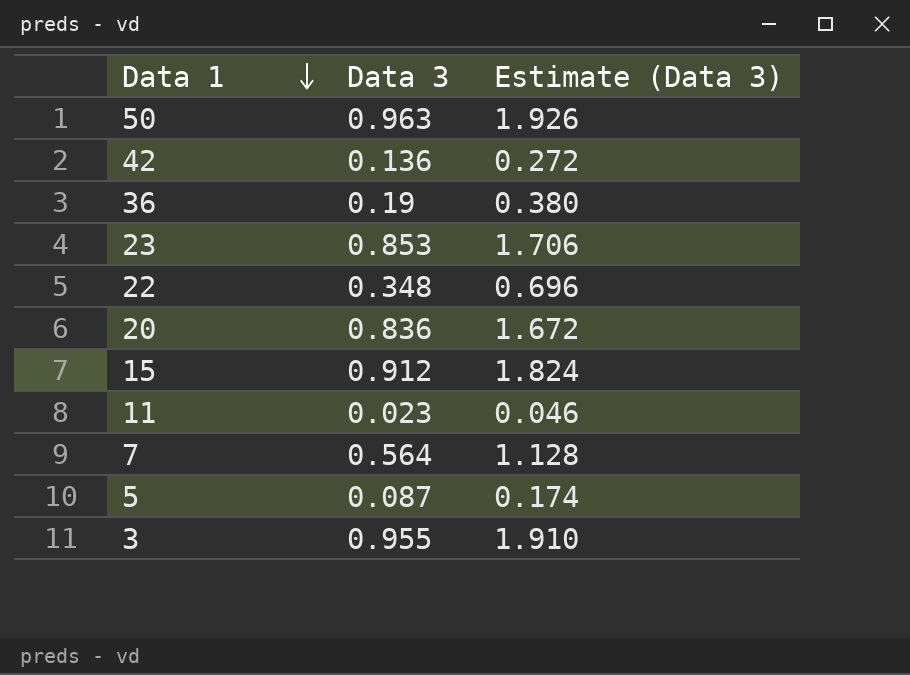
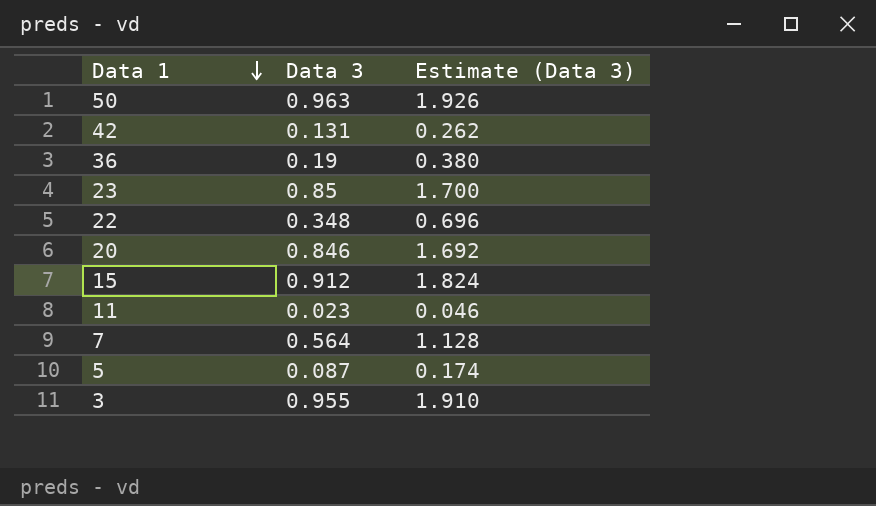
42 | Data 3: 0.136 -> 0.131
42 | Estimate (Data 3): 0.272 -> 0.262
23 | Data 3: 0.853 -> 0.85
23 | Estimate (Data 3): 1.706 -> 1.700
20 | Data 3: 0.836 -> 0.846
20 | Estimate (Data 3): 1.672 -> 1.692

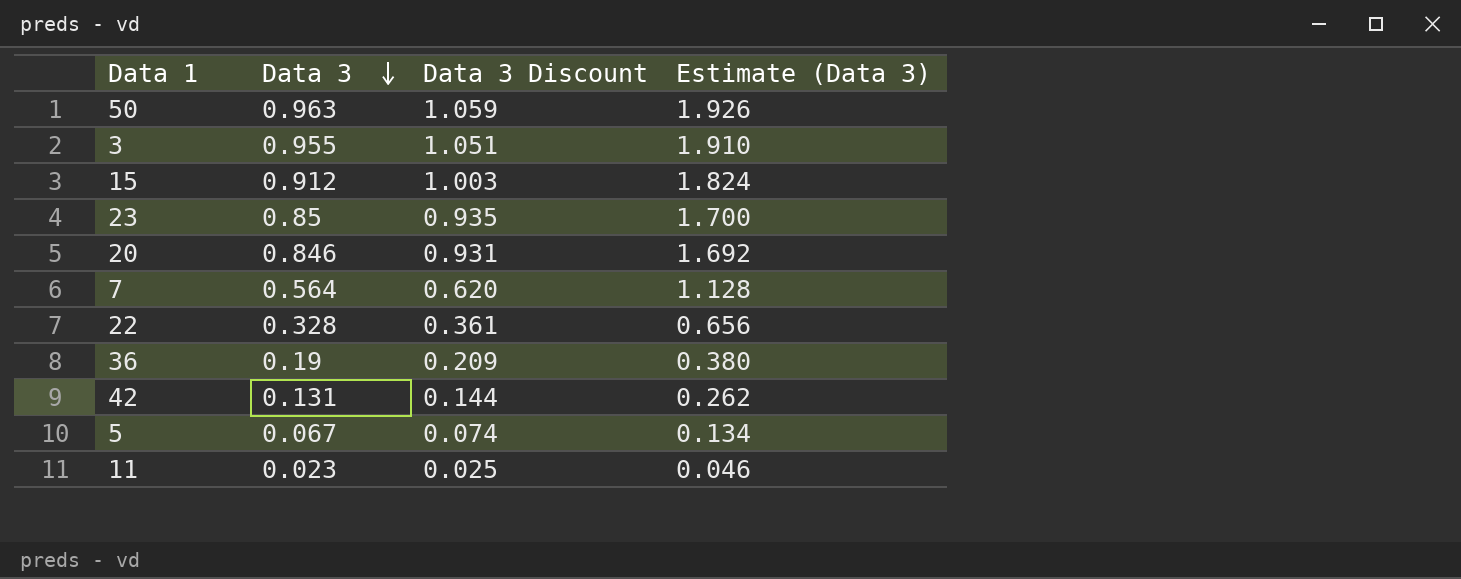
row order: Data 1 descending -> Data 3 descending
column Data 3 Discount | formula: none -> [Data 3] * 1.1
22 | Data 3: 0.348 -> 0.328
22 | Estimate (Data 3): 0.696 -> 0.656
5 | Data 3: 0.087 -> 0.067
5 | Estimate (Data 3): 0.174 -> 0.134

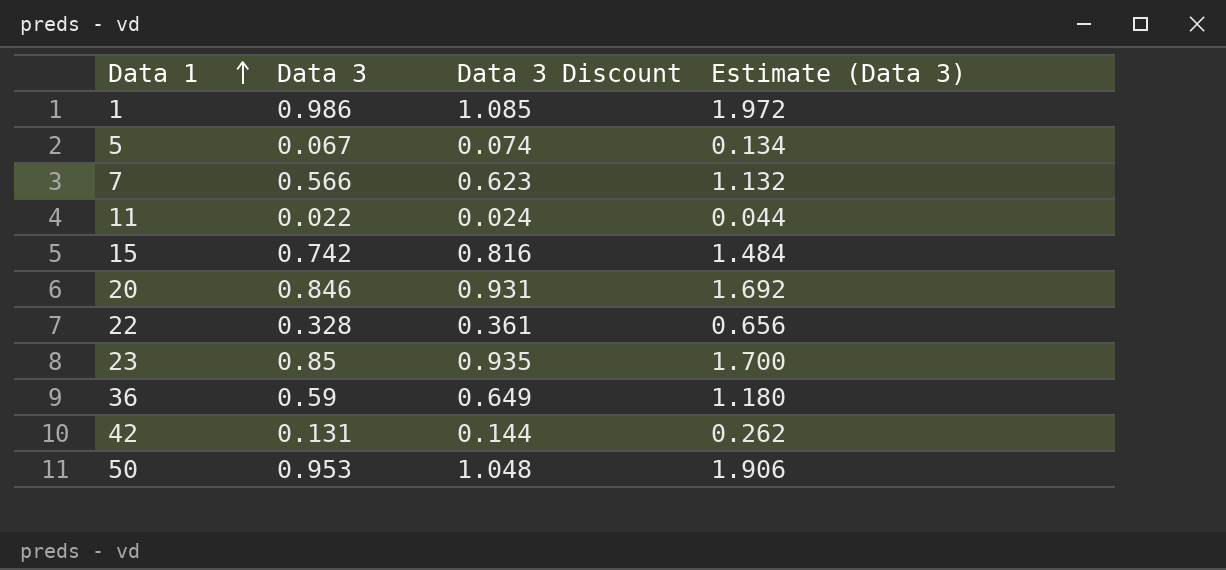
row order: Data 3 descending -> Data 1 ascending
row 3: 0.955 | 1.051 | 1.910 -> none
row 1: none -> 0.986 | 1.085 | 1.972
7 | Data 3: 0.564 -> 0.566
7 | Data 3 Discount: 0.620 -> 0.623
7 | Estimate (Data 3): 1.128 -> 1.132
11 | Data 3: 0.023 -> 0.022
11 | Data 3 Discount: 0.025 -> 0.024
11 | Estimate (Data 3): 0.046 -> 0.044
15 | Data 3: 0.912 -> 0.742
15 | Data 3 Discount: 1.003 -> 0.816
15 | Estimate (Data 3): 1.824 -> 1.484
36 | Data 3: 0.19 -> 0.59
36 | Data 3 Discount: 0.209 -> 0.649
36 | Estimate (Data 3): 0.380 -> 1.180
50 | Data 3: 0.963 -> 0.953
50 | Data 3 Discount: 1.059 -> 1.048
50 | Estimate (Data 3): 1.926 -> 1.906

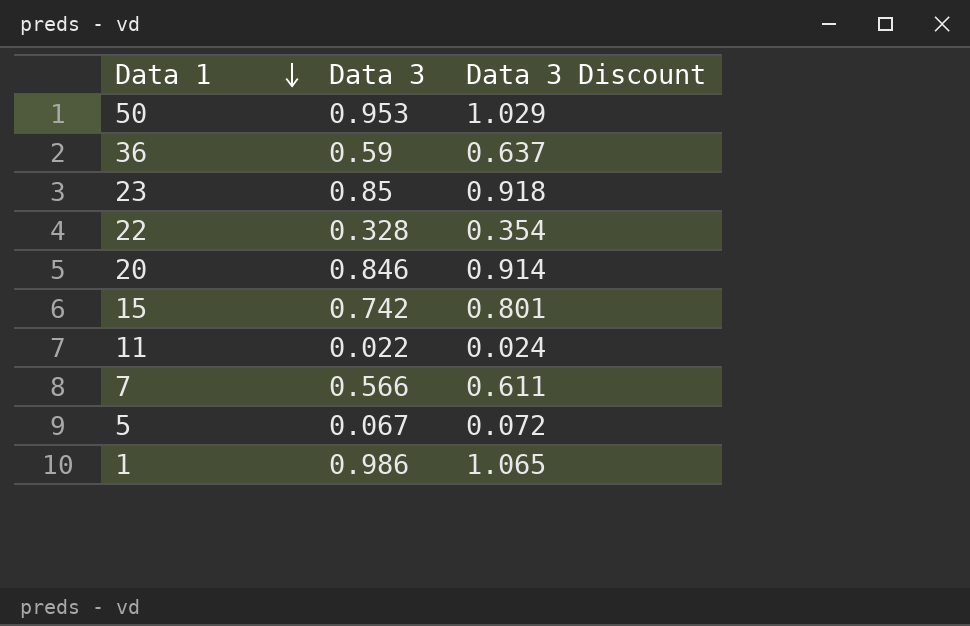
row order: Data 1 ascending -> Data 1 descending
column Estimate (Data 3) | formula: [Data 3] * 2 -> none
column Data 3 Discount | formula: [Data 3] * 1.1 -> [Data 3] * 1.08
row 42: 0.131 | 0.144 | 0.262 -> none

